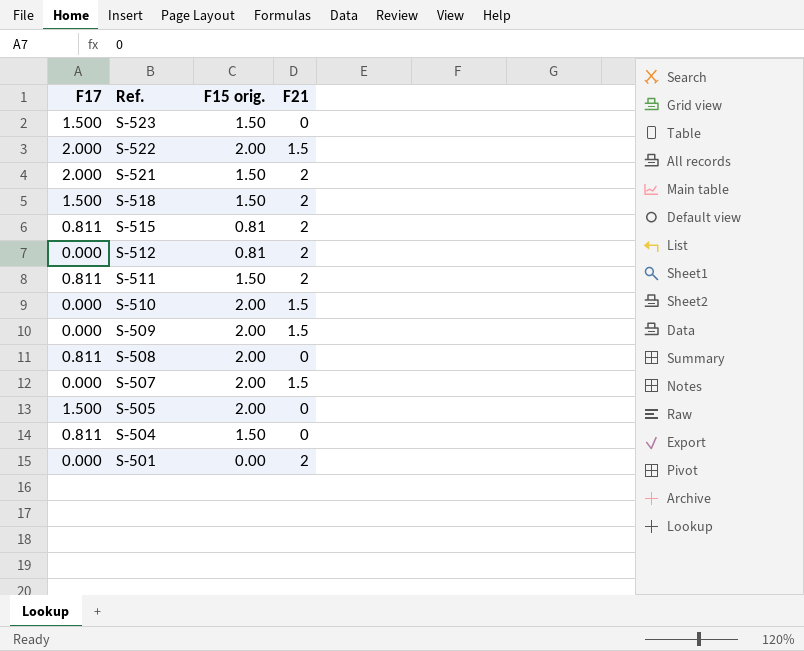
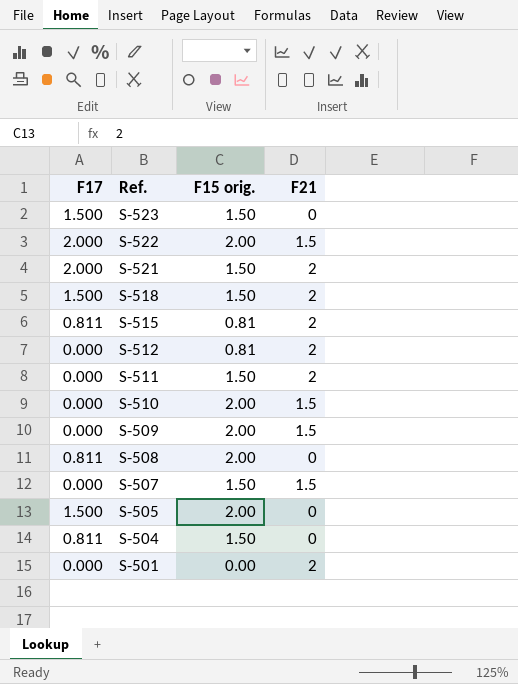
S-511 | F17: 0.811 -> 0.000
S-507 | F15 orig.: 2.00 -> 1.50

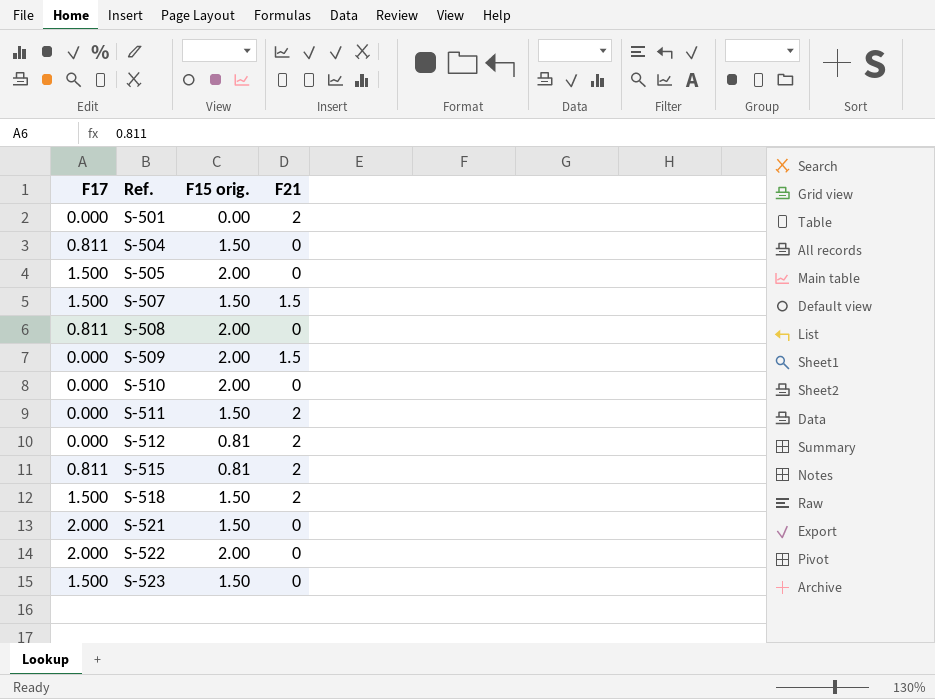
row order: Ref. descending -> Ref. ascending
S-507 | F17: 0.000 -> 1.500
S-510 | F21: 1.5 -> 0
S-521 | F21: 2 -> 0
S-522 | F21: 1.5 -> 0

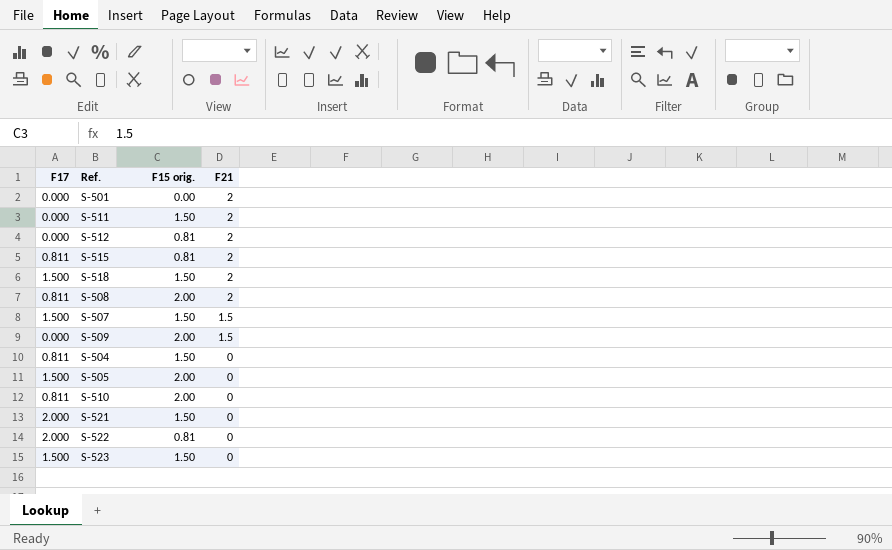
row order: Ref. ascending -> F21 descending
S-508 | F21: 0 -> 2
S-510 | F17: 0.000 -> 0.811
S-522 | F15 orig.: 2.00 -> 0.81

